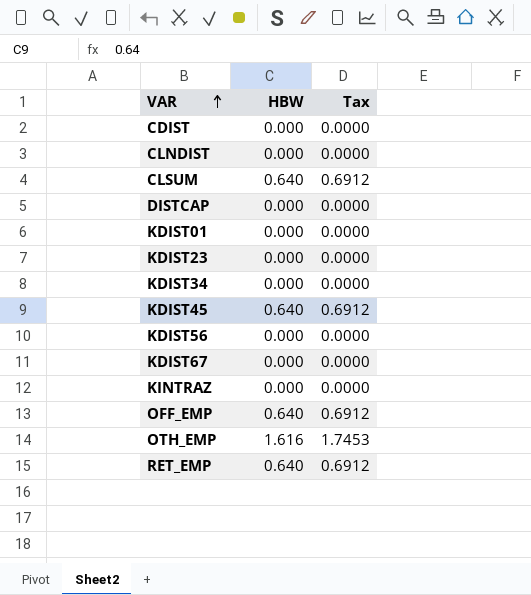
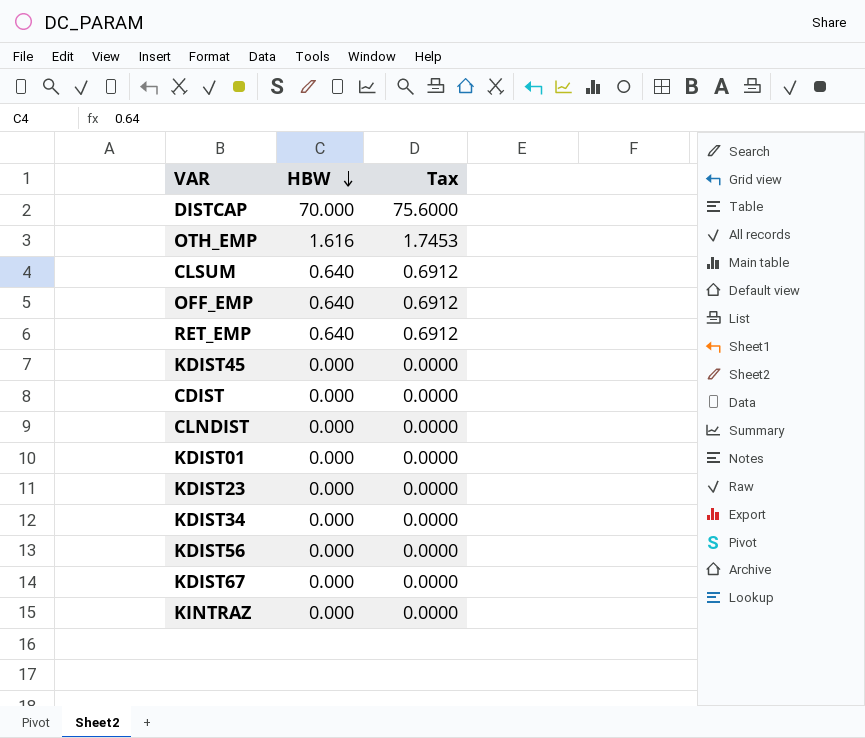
row order: VAR ascending -> HBW descending
DISTCAP | HBW: 0.000 -> 70.000
DISTCAP | Tax: 0.0000 -> 75.6000
KDIST45 | HBW: 0.640 -> 0.000
KDIST45 | Tax: 0.6912 -> 0.0000

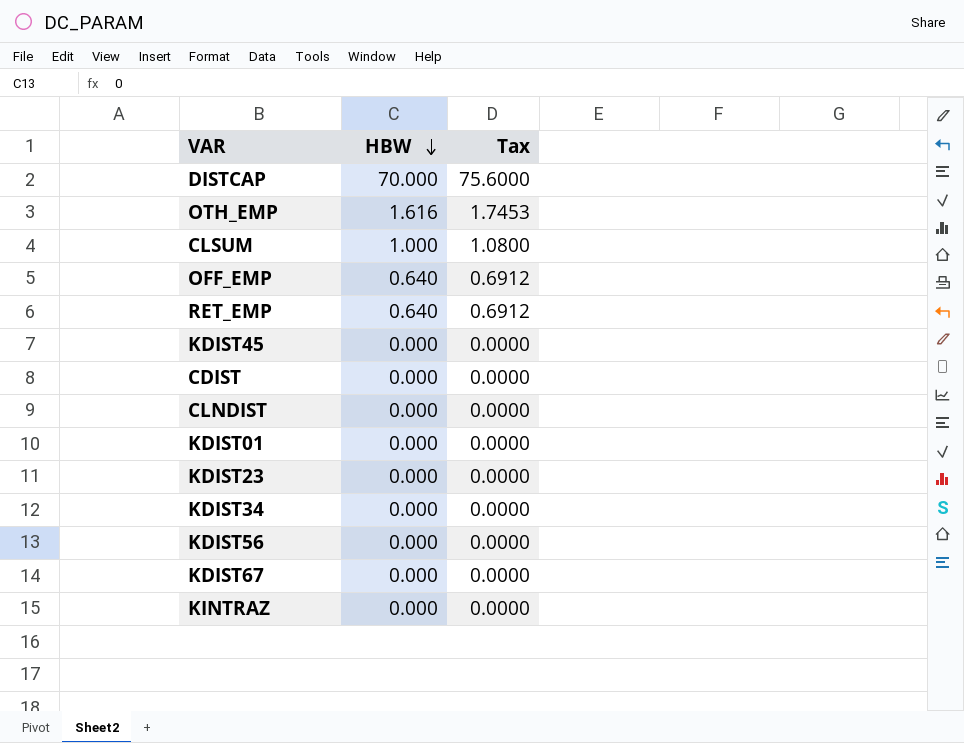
CLSUM | HBW: 0.640 -> 1.000
CLSUM | Tax: 0.6912 -> 1.0800

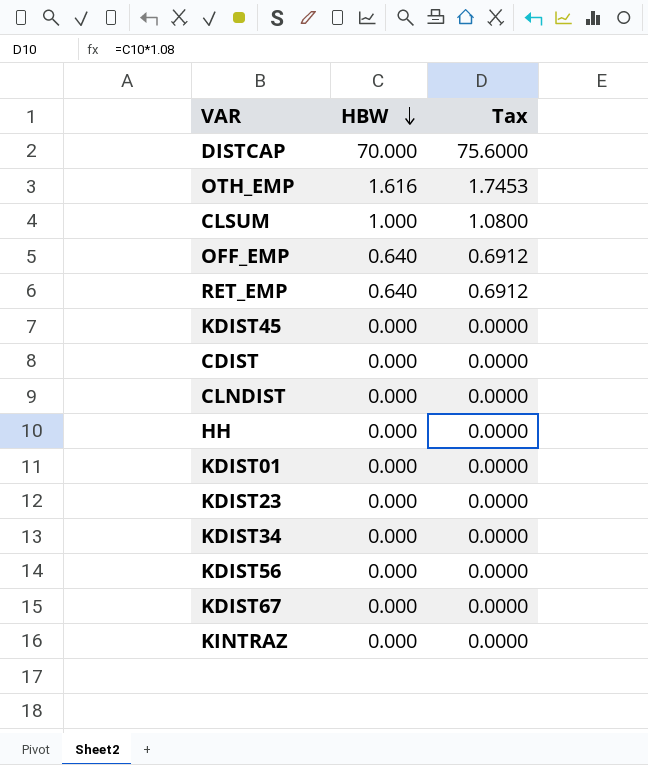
row HH: none -> 0.000 | 0.0000

